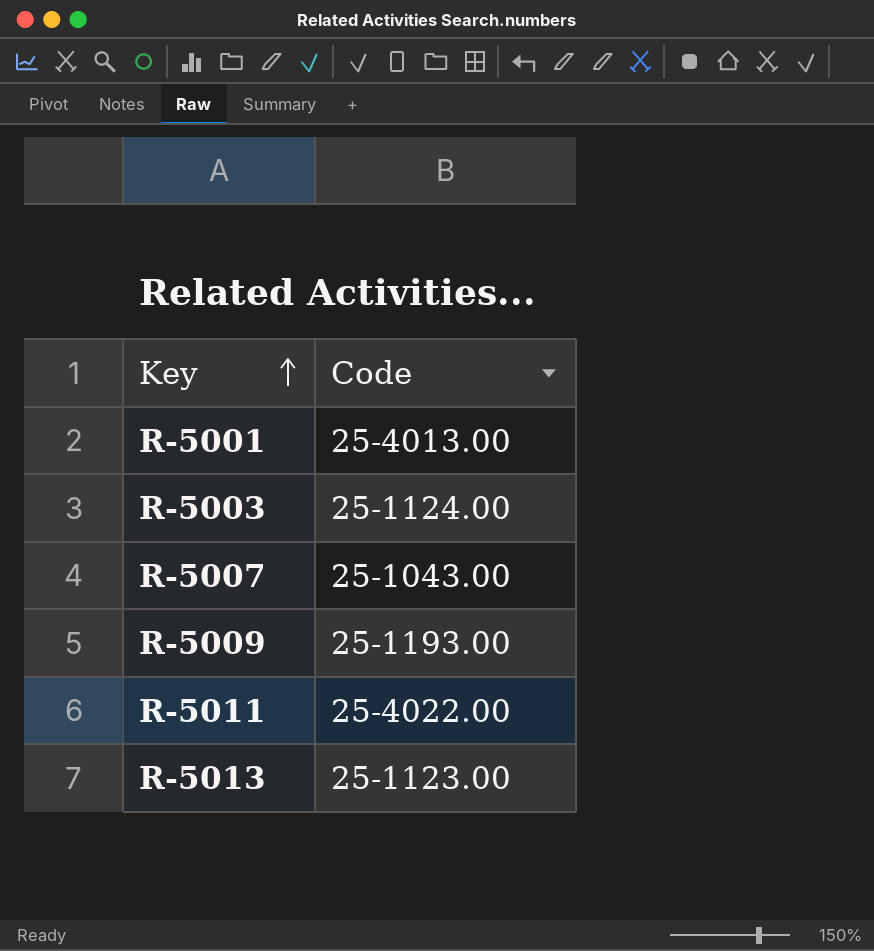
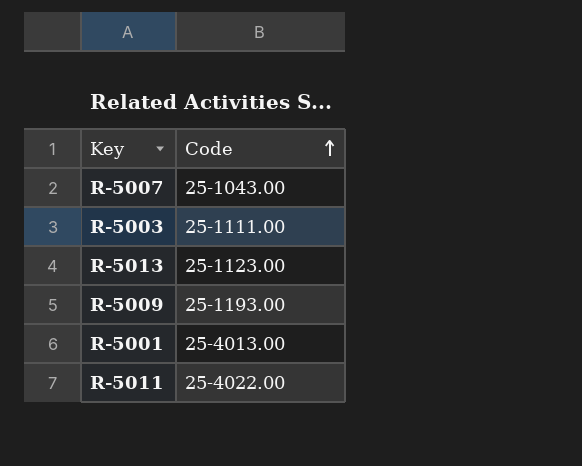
row order: Key ascending -> Code ascending
R-5003 | Code: 25-1124.00 -> 25-1111.00

